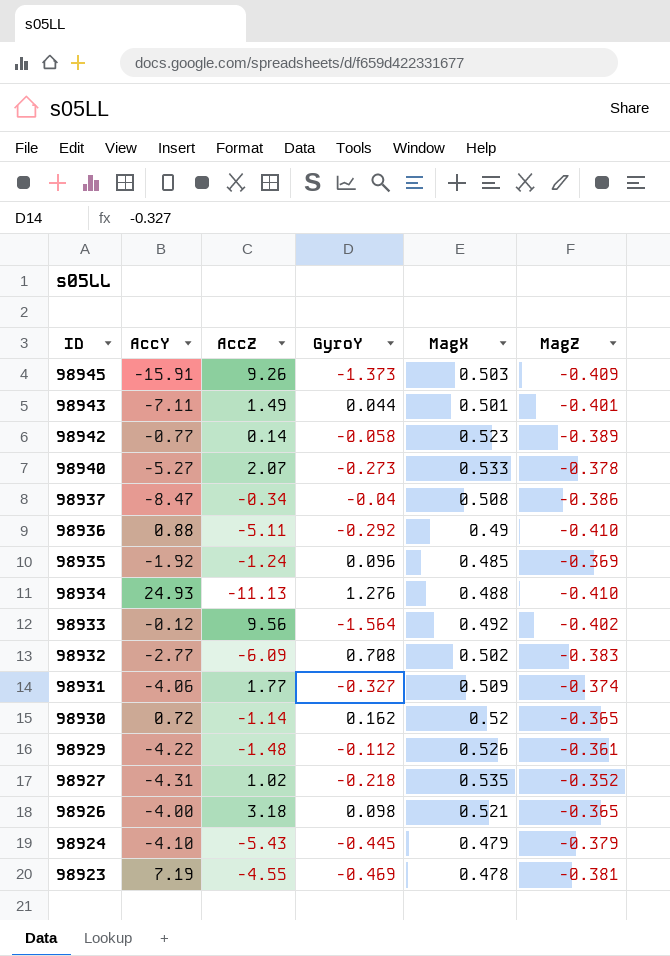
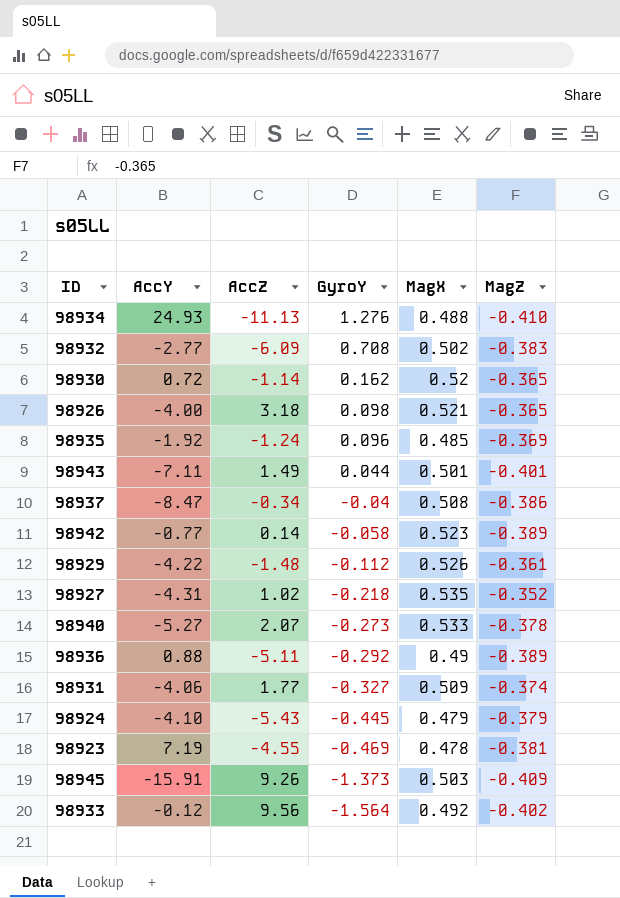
row order: ID descending -> GyroY descending
98936 | MagZ: -0.410 -> -0.389

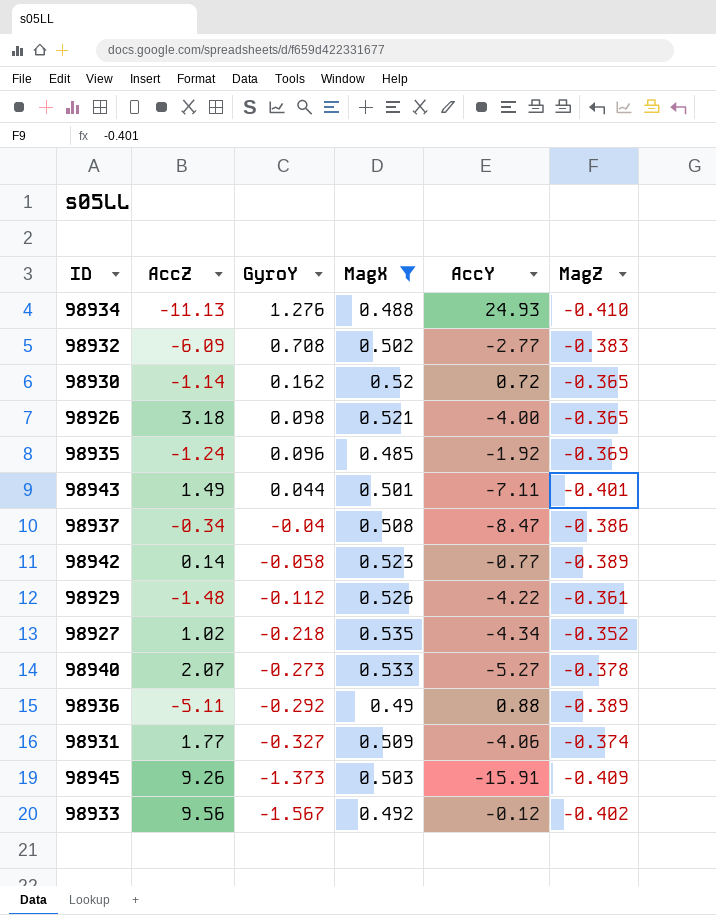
filter: none -> MagX >= 0.485
column AccY | position: 2 -> 5
98927 | AccY: -4.31 -> -4.34
98933 | GyroY: -1.564 -> -1.567

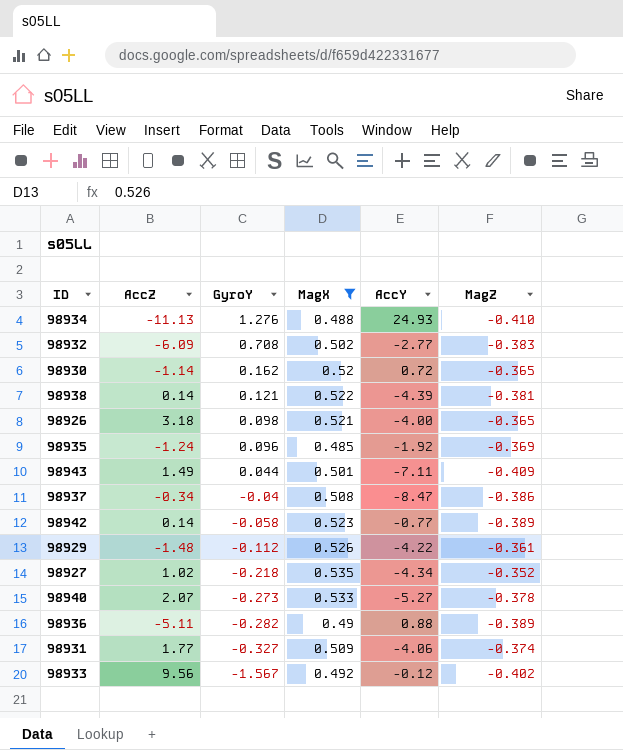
row 98945: 9.26 | -1.373 | 0.503 | -15.91 | -0.409 -> none
row 98938: none -> 0.14 | 0.121 | 0.522 | -4.39 | -0.381
98943 | MagZ: -0.401 -> -0.409
98936 | GyroY: -0.292 -> -0.282

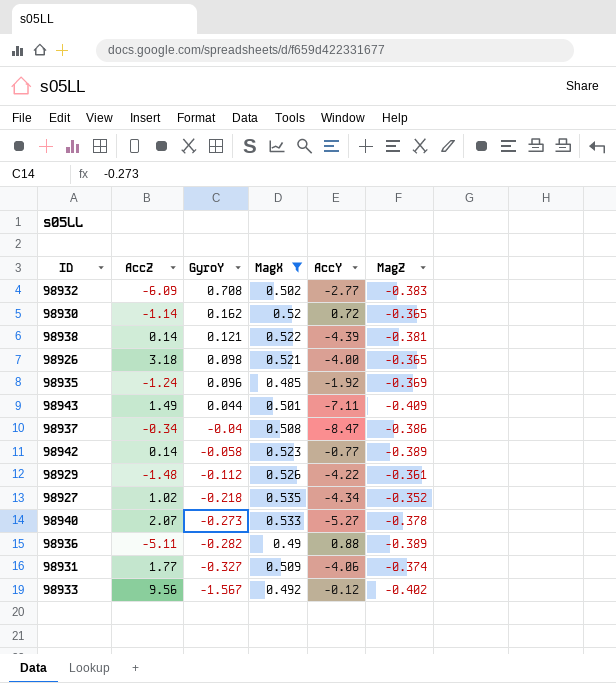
row 98934: -11.13 | 1.276 | 0.488 | 24.93 | -0.410 -> none

